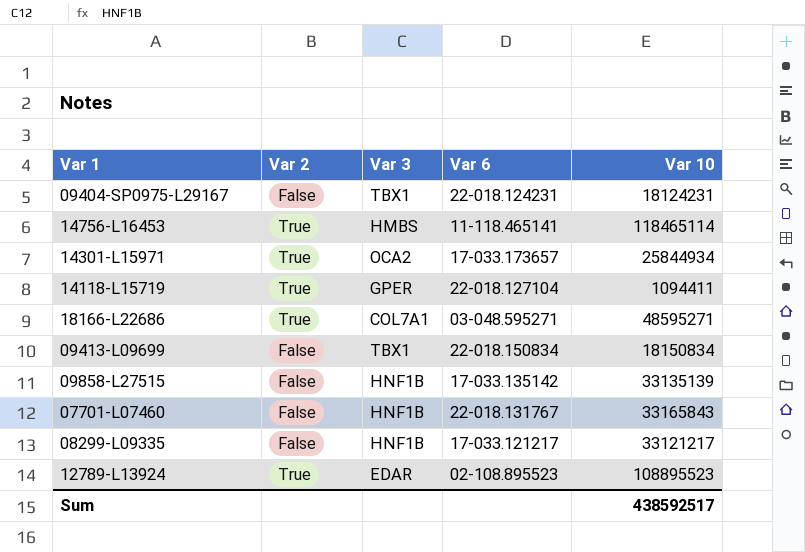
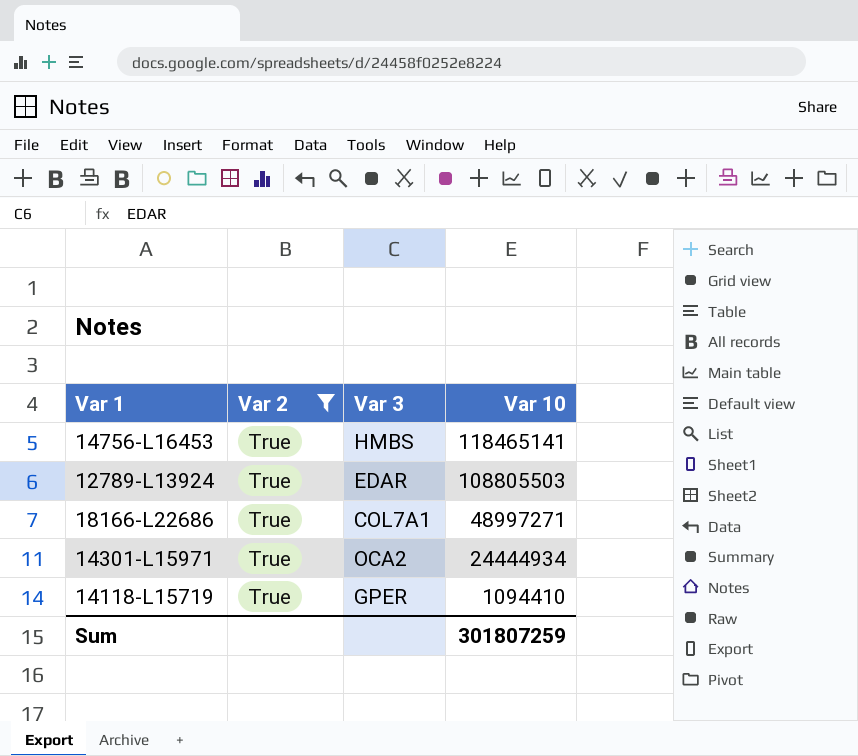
filter: none -> Var 2 = True
row order: none -> Var 10 descending
column Var 6 | position: 4 -> none
14756-L16453 | Var 10: 118465114 -> 118465141
12789-L13924 | Var 10: 108895523 -> 108805503
18166-L22686 | Var 10: 48595271 -> 48997271
14301-L15971 | Var 10: 25844934 -> 24444934
14118-L15719 | Var 10: 1094411 -> 1094410
Sum | Var 10: 438592517 -> 301807259

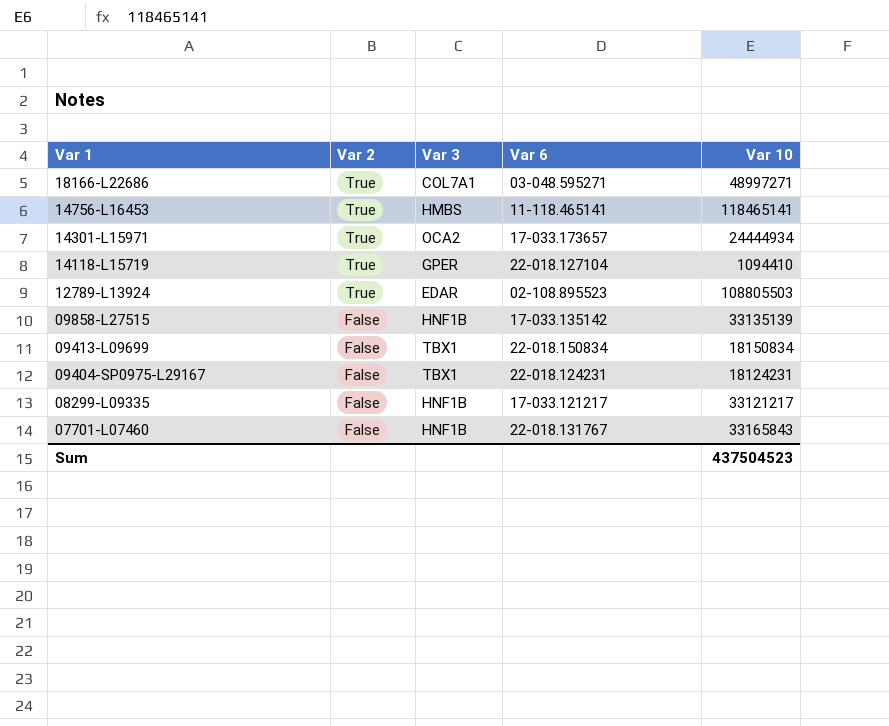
filter: Var 2 = True -> none
row order: Var 10 descending -> Var 1 descending
column Var 6 | position: none -> 4
Sum | Var 10: 301807259 -> 437504523

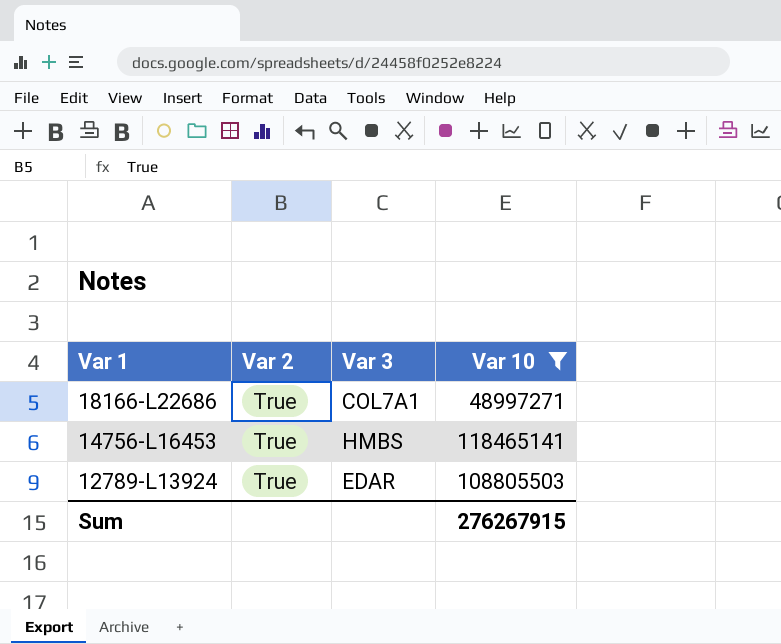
filter: none -> Var 10 >= 48997271
column Var 6 | position: 4 -> none
Sum | Var 10: 437504523 -> 276267915

